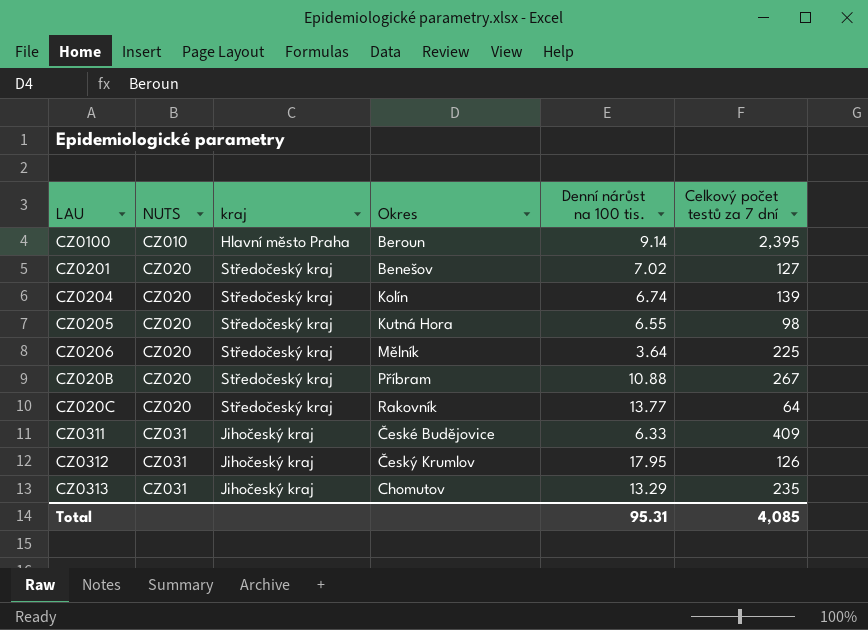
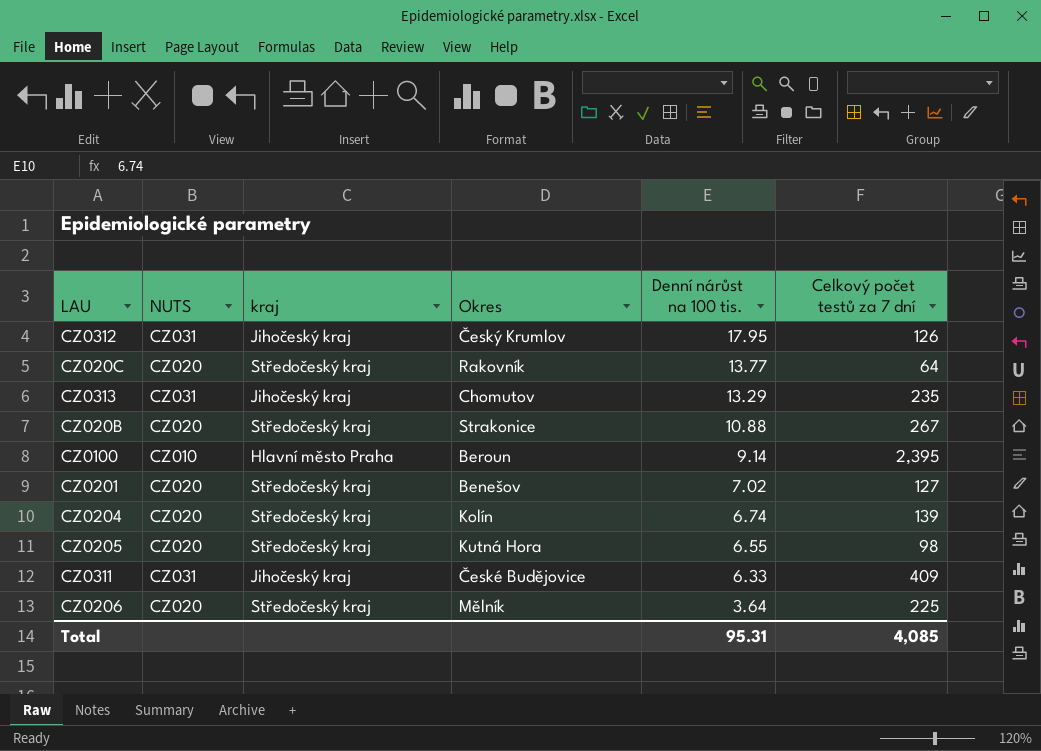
row order: NUTS ascending -> Denní nárůst na 100 tis. descending
CZ020B | Okres: Příbram -> Strakonice

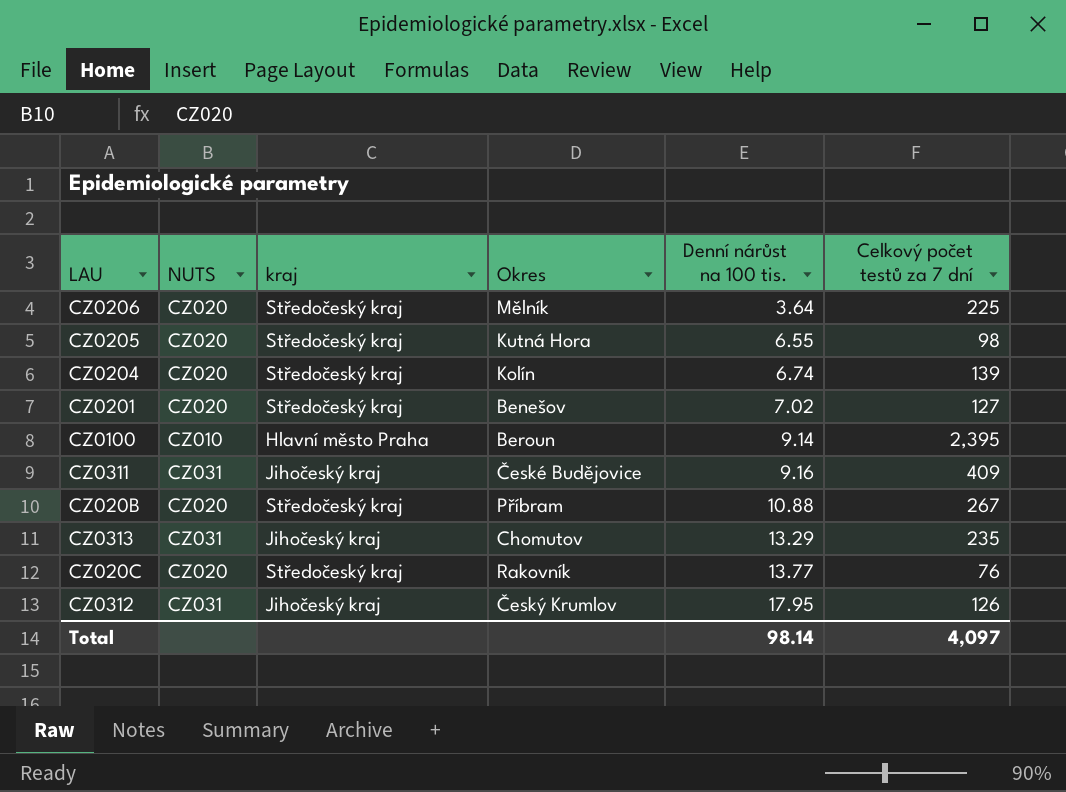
row order: Denní nárůst na 100 tis. descending -> Denní nárůst na 100 tis. ascending
CZ0311 | Denní nárůst na 100 tis.: 6.33 -> 9.16
CZ020B | Okres: Strakonice -> Příbram
CZ020C | Celkový počet testů za 7 dní: 64 -> 76
Total | Denní nárůst na 100 tis.: 95.31 -> 98.14
Total | Celkový počet testů za 7 dní: 4,085 -> 4,097

